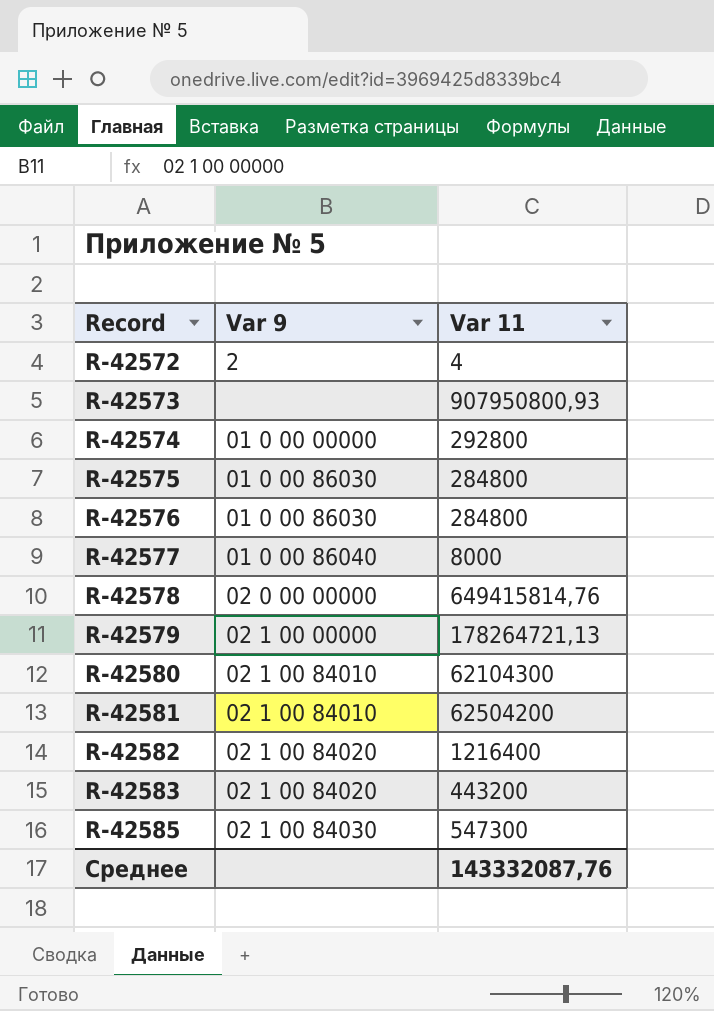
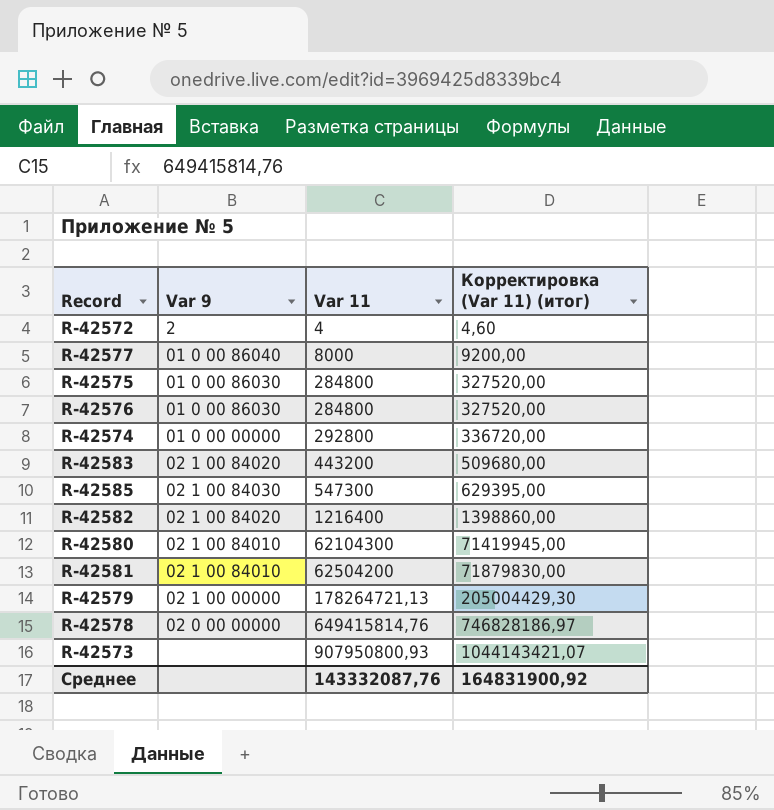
row order: Record ascending -> Var 11 ascending
column Корректировка (Var 11) (итог) | formula: none -> [Var 11] * 1,15

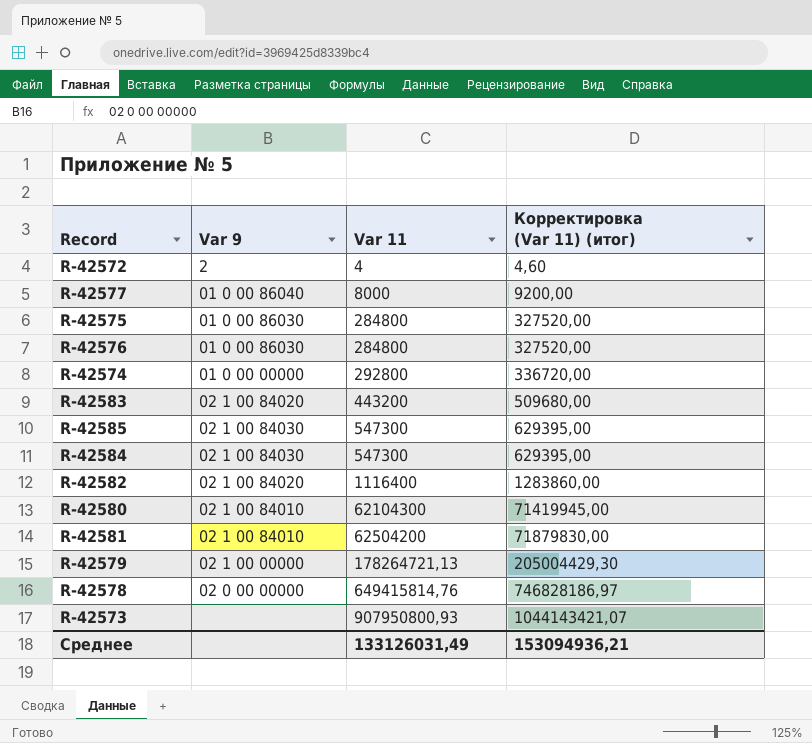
row R-42584: none -> 02 1 00 84030 | 547300 | 629395,00
R-42582 | Var 11: 1216400 -> 1116400
R-42582 | Корректировка (Var 11) (итог): 1398860,00 -> 1283860,00
Среднее | Var 11: 143332087,76 -> 133126031,49
Среднее | Корректировка (Var 11) (итог): 164831900,92 -> 153094936,21

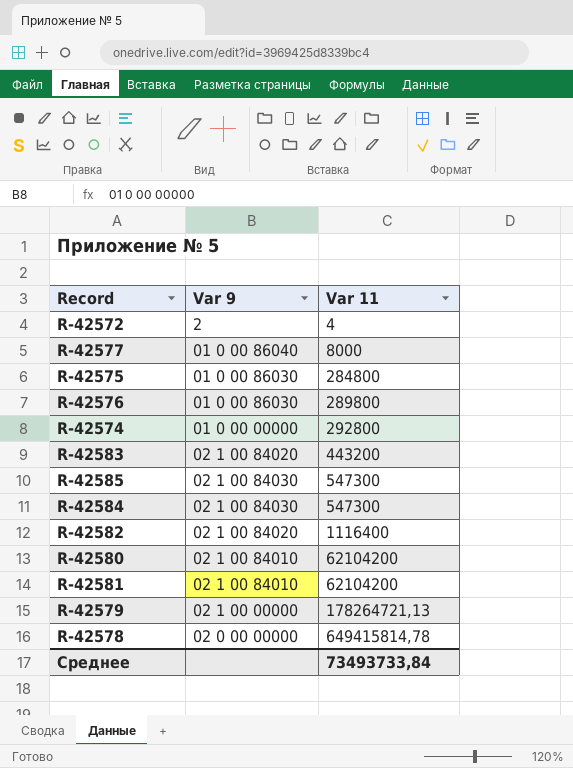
column Корректировка (Var 11) (итог) | formula: [Var 11] * 1,15 -> none
row R-42573: none | 907950800,93 | 1044143421,07 -> none
R-42576 | Var 11: 284800 -> 289800
R-42580 | Var 11: 62104300 -> 62104200
R-42581 | Var 11: 62504200 -> 62104200
R-42578 | Var 11: 649415814,76 -> 649415814,78
Среднее | Var 11: 133126031,49 -> 73493733,84

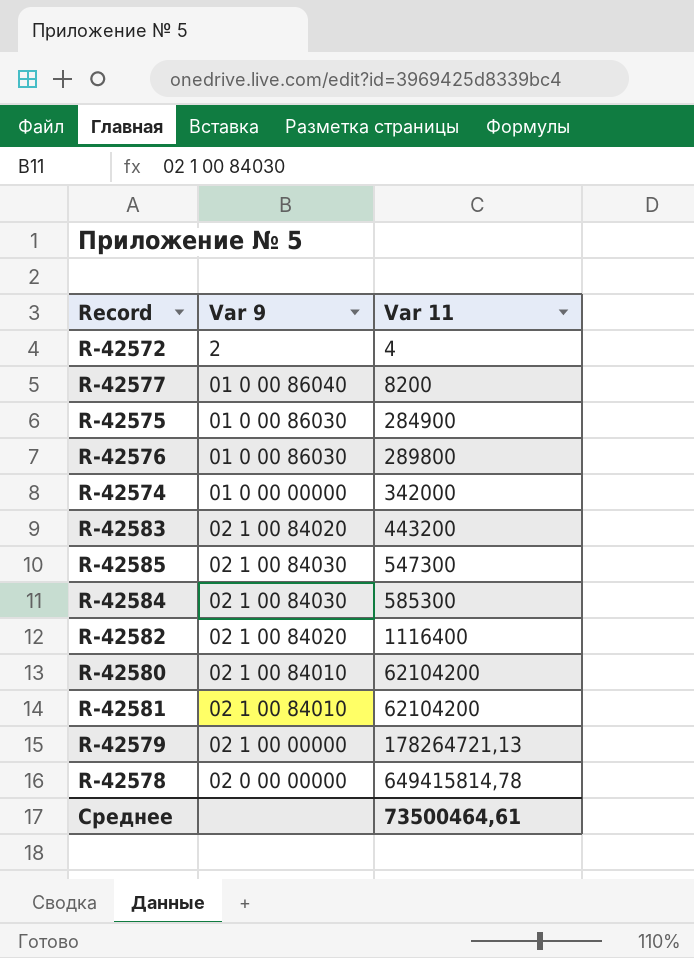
R-42577 | Var 11: 8000 -> 8200
R-42575 | Var 11: 284800 -> 284900
R-42574 | Var 11: 292800 -> 342000
R-42584 | Var 11: 547300 -> 585300
Среднее | Var 11: 73493733,84 -> 73500464,61

